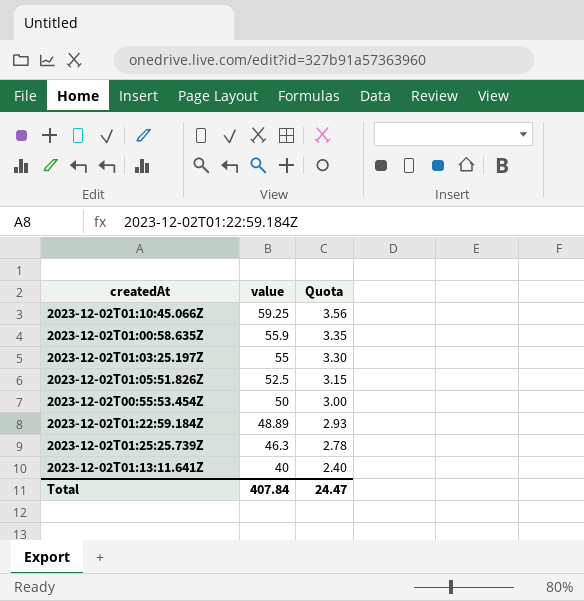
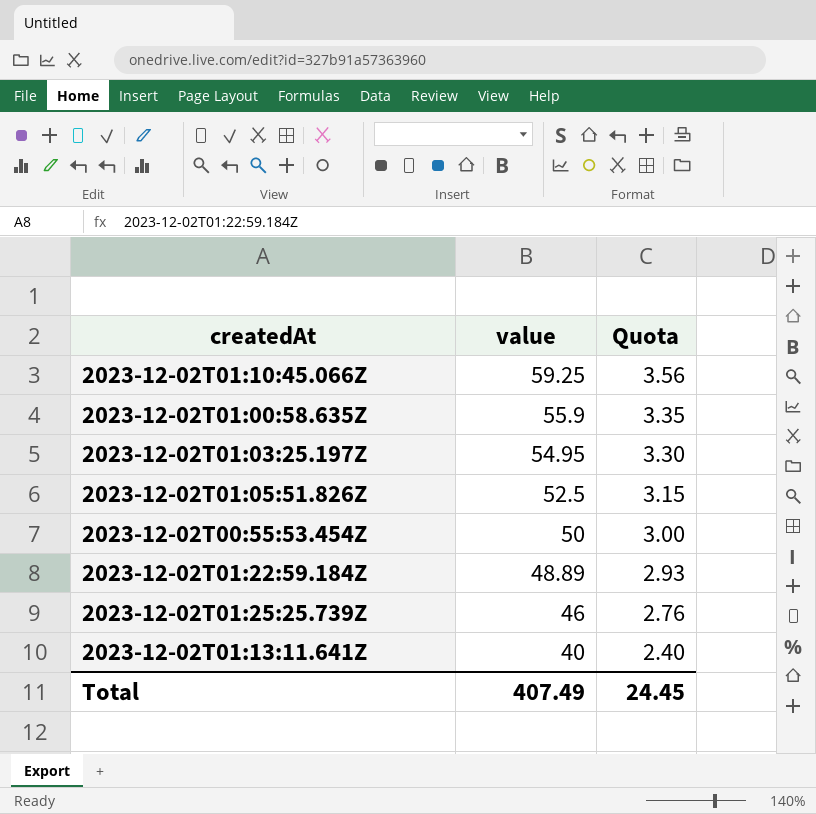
2023-12-02T01:03:25.197Z | value: 55 -> 54.95
2023-12-02T01:25:25.739Z | value: 46.3 -> 46
2023-12-02T01:25:25.739Z | Quota: 2.78 -> 2.76
Total | value: 407.84 -> 407.49
Total | Quota: 24.47 -> 24.45

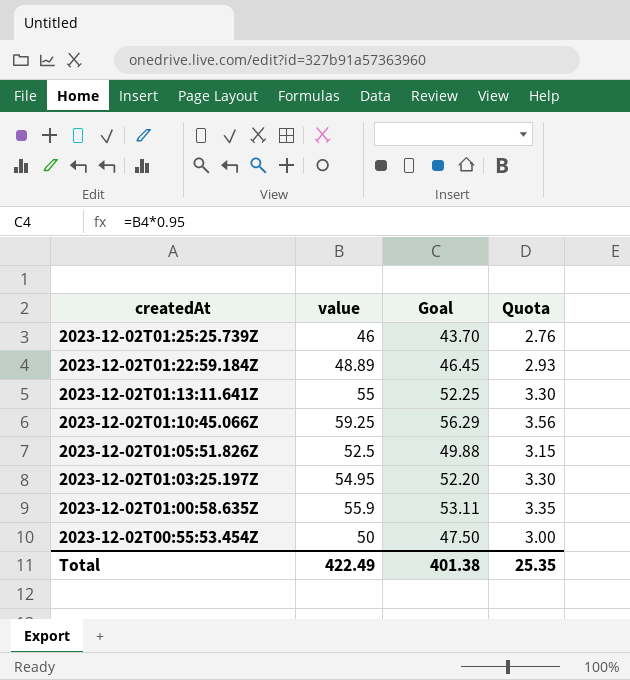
row order: value descending -> createdAt descending
column Goal | formula: none -> [value] * 0.95
2023-12-02T01:13:11.641Z | value: 40 -> 55
2023-12-02T01:13:11.641Z | Quota: 2.40 -> 3.30
Total | value: 407.49 -> 422.49
Total | Quota: 24.45 -> 25.35

